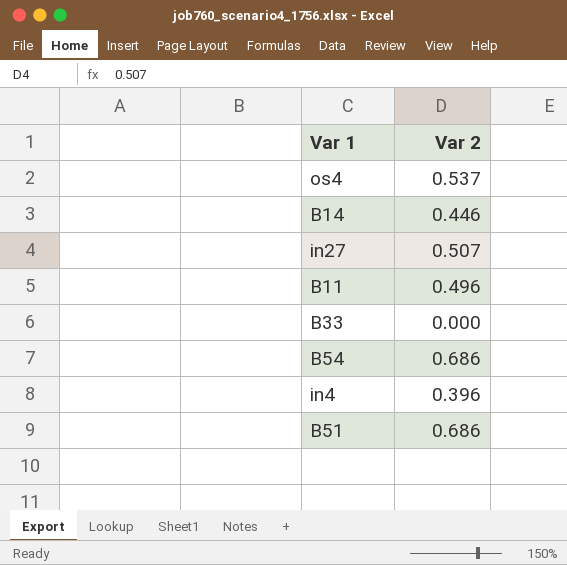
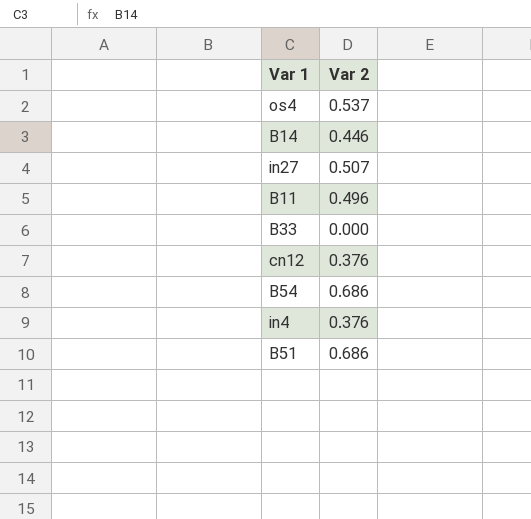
row cn12: none -> 0.376
in4 | Var 2: 0.396 -> 0.376

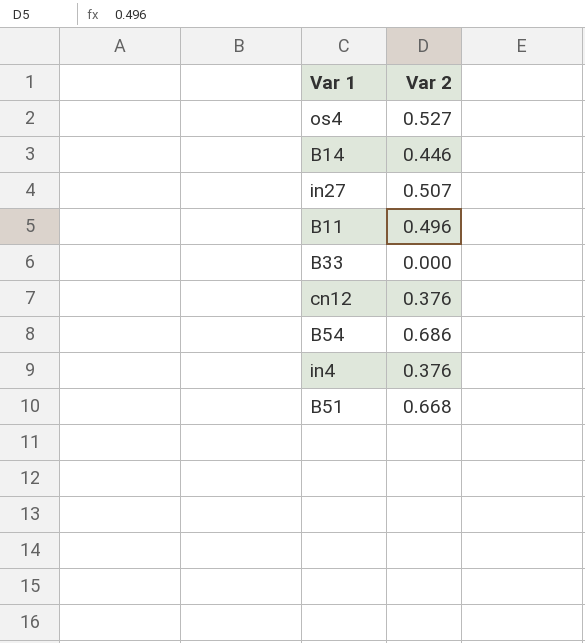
os4 | Var 2: 0.537 -> 0.527
B51 | Var 2: 0.686 -> 0.668

